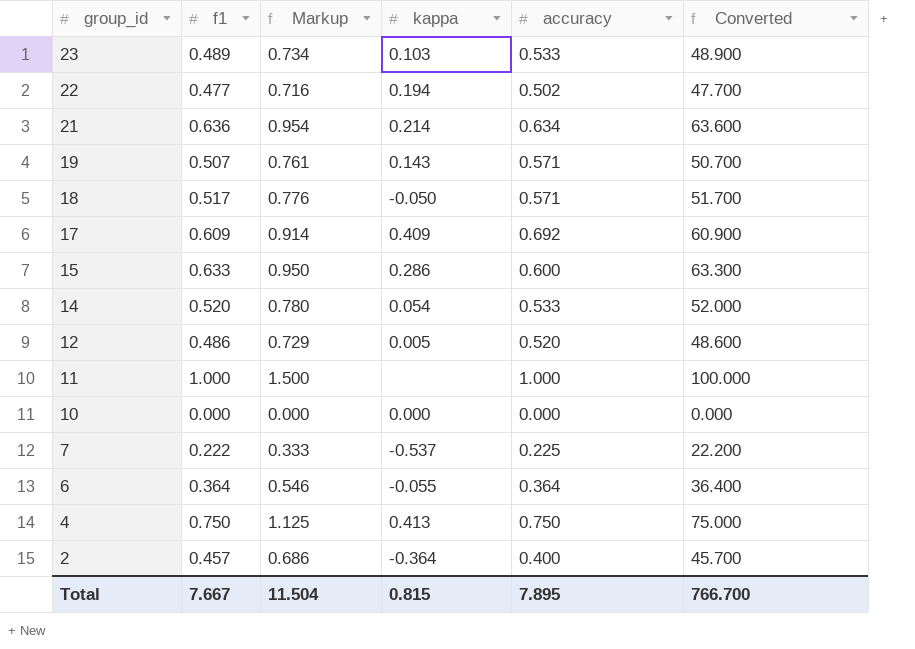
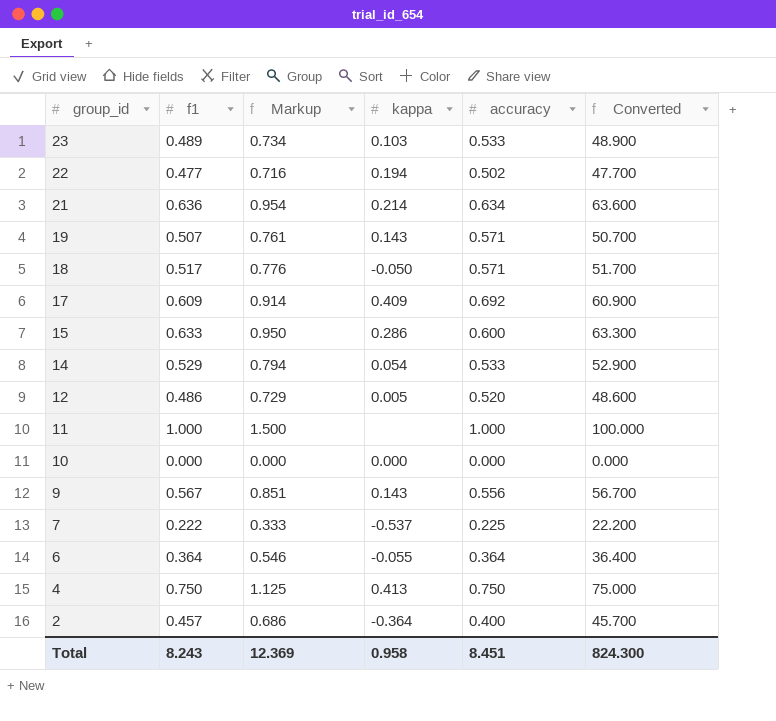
14 | f1: 0.520 -> 0.529
14 | Markup: 0.780 -> 0.794
14 | Converted: 52.000 -> 52.900
row 9: none -> 0.567 | 0.851 | 0.143 | 0.556 | 56.700
Total | f1: 7.667 -> 8.243
Total | Markup: 11.504 -> 12.369
Total | kappa: 0.815 -> 0.958
Total | accuracy: 7.895 -> 8.451
Total | Converted: 766.700 -> 824.300

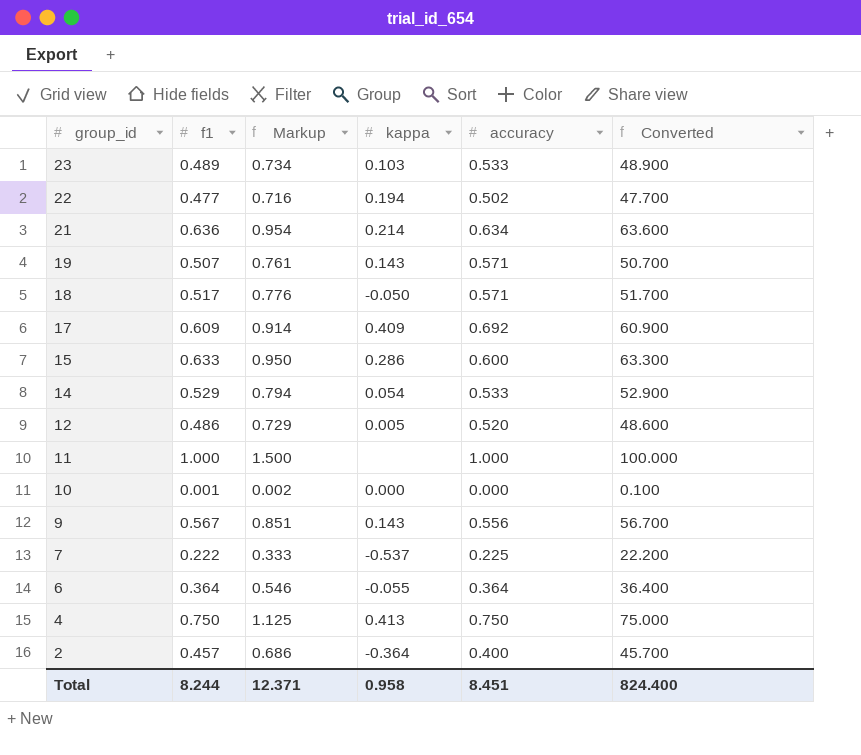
10 | f1: 0.000 -> 0.001
10 | Markup: 0.000 -> 0.002
10 | Converted: 0.000 -> 0.100
Total | f1: 8.243 -> 8.244
Total | Markup: 12.369 -> 12.371
Total | Converted: 824.300 -> 824.400

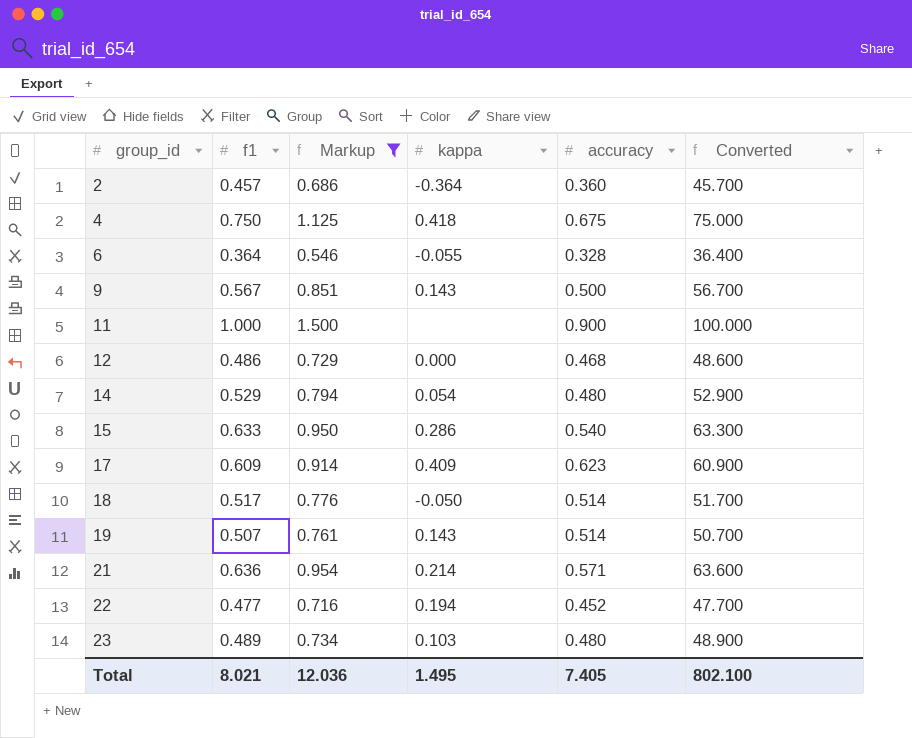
filter: none -> Markup >= 0.546
row order: group_id descending -> group_id ascending
2 | accuracy: 0.400 -> 0.360
4 | kappa: 0.413 -> 0.418
4 | accuracy: 0.750 -> 0.675
6 | accuracy: 0.364 -> 0.328
9 | accuracy: 0.556 -> 0.500
11 | accuracy: 1.000 -> 0.900
12 | kappa: 0.005 -> 0.000
12 | accuracy: 0.520 -> 0.468
14 | accuracy: 0.533 -> 0.480
15 | accuracy: 0.600 -> 0.540
17 | accuracy: 0.692 -> 0.623
18 | accuracy: 0.571 -> 0.514
19 | accuracy: 0.571 -> 0.514
21 | accuracy: 0.634 -> 0.571
22 | accuracy: 0.502 -> 0.452
23 | accuracy: 0.533 -> 0.480
Total | f1: 8.244 -> 8.021
Total | Markup: 12.371 -> 12.036
Total | kappa: 0.958 -> 1.495
Total | accuracy: 8.451 -> 7.405
Total | Converted: 824.400 -> 802.100

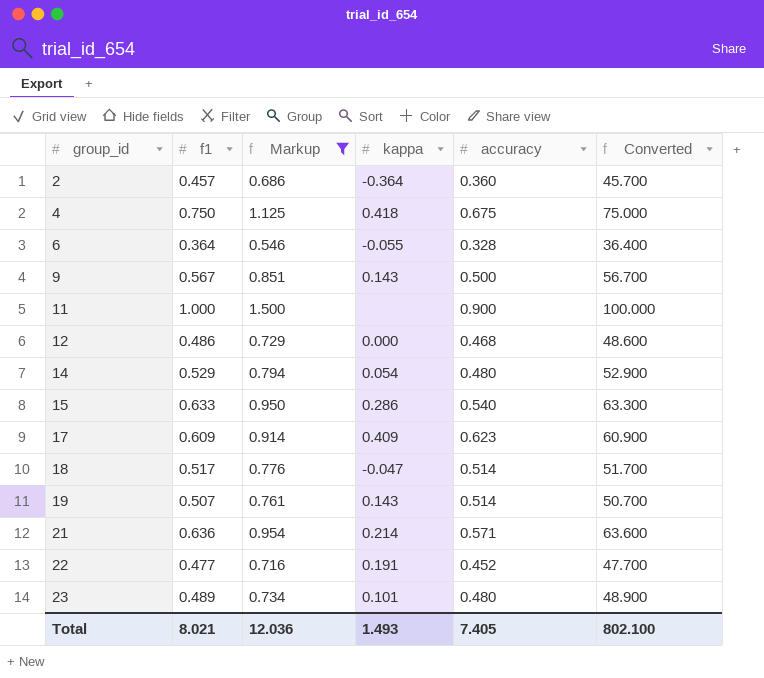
18 | kappa: -0.050 -> -0.047
22 | kappa: 0.194 -> 0.191
23 | kappa: 0.103 -> 0.101
Total | kappa: 1.495 -> 1.493

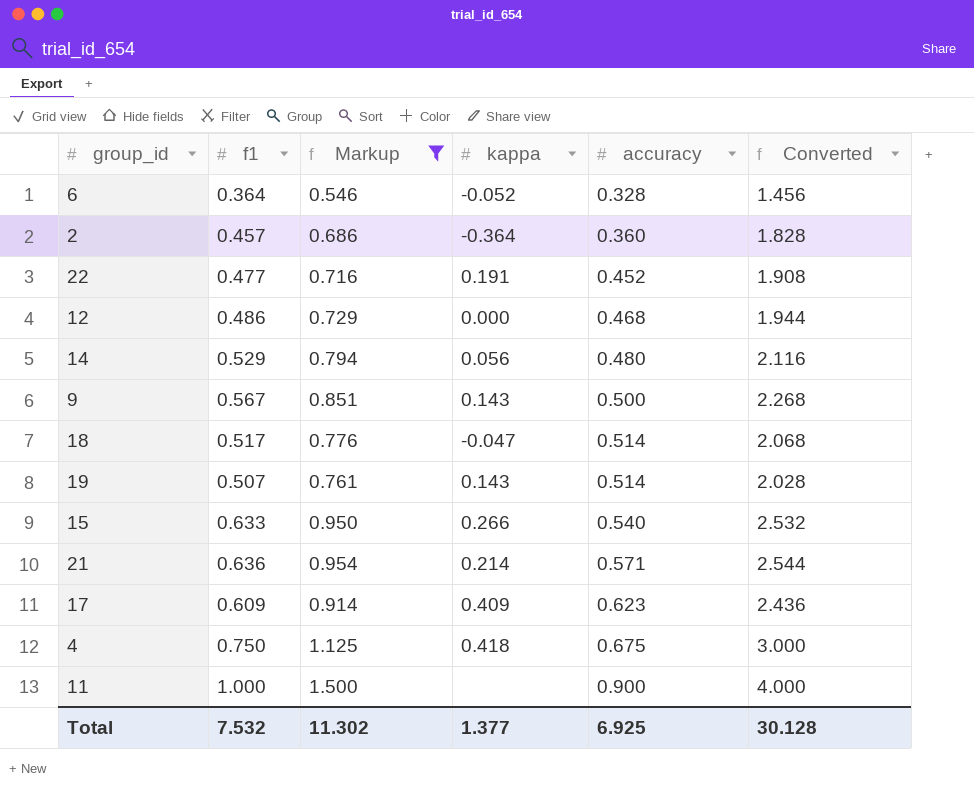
row order: group_id ascending -> accuracy ascending
column Converted | formula: [f1] * 100 -> [f1] * 4
row 23: 0.489 | 0.734 | 0.101 | 0.480 | 48.900 -> none
6 | kappa: -0.055 -> -0.052
14 | kappa: 0.054 -> 0.056
15 | kappa: 0.286 -> 0.266
Total | f1: 8.021 -> 7.532
Total | Markup: 12.036 -> 11.302
Total | kappa: 1.493 -> 1.377
Total | accuracy: 7.405 -> 6.925
Total | Converted: 802.100 -> 30.128

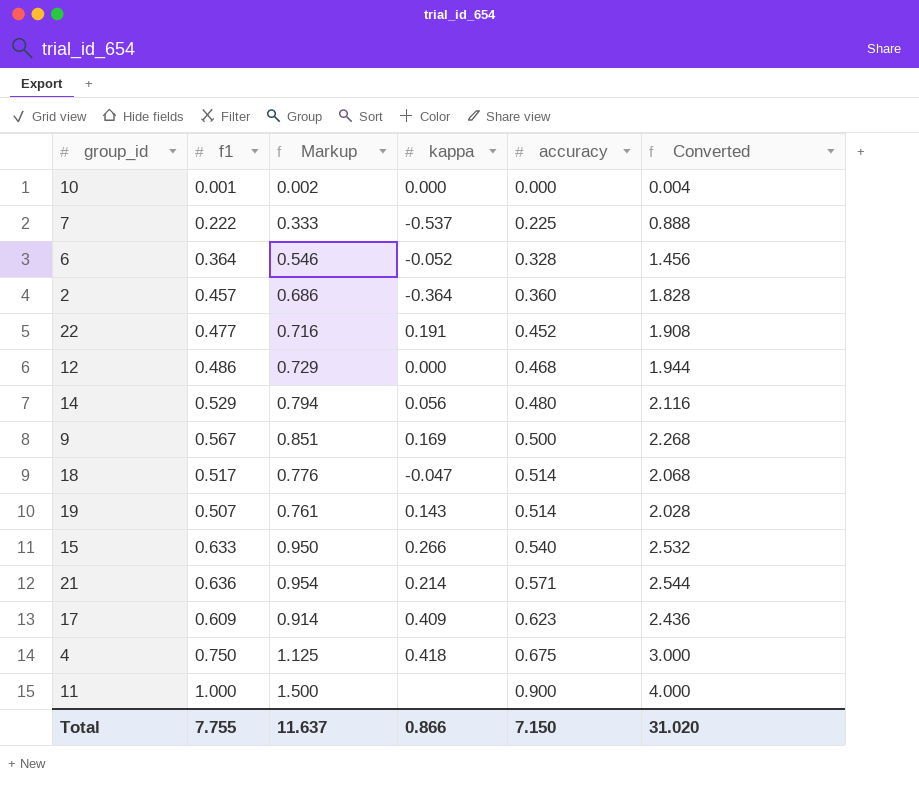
filter: Markup >= 0.546 -> none
9 | kappa: 0.143 -> 0.169
Total | f1: 7.532 -> 7.755
Total | Markup: 11.302 -> 11.637
Total | kappa: 1.377 -> 0.866
Total | accuracy: 6.925 -> 7.150
Total | Converted: 30.128 -> 31.020

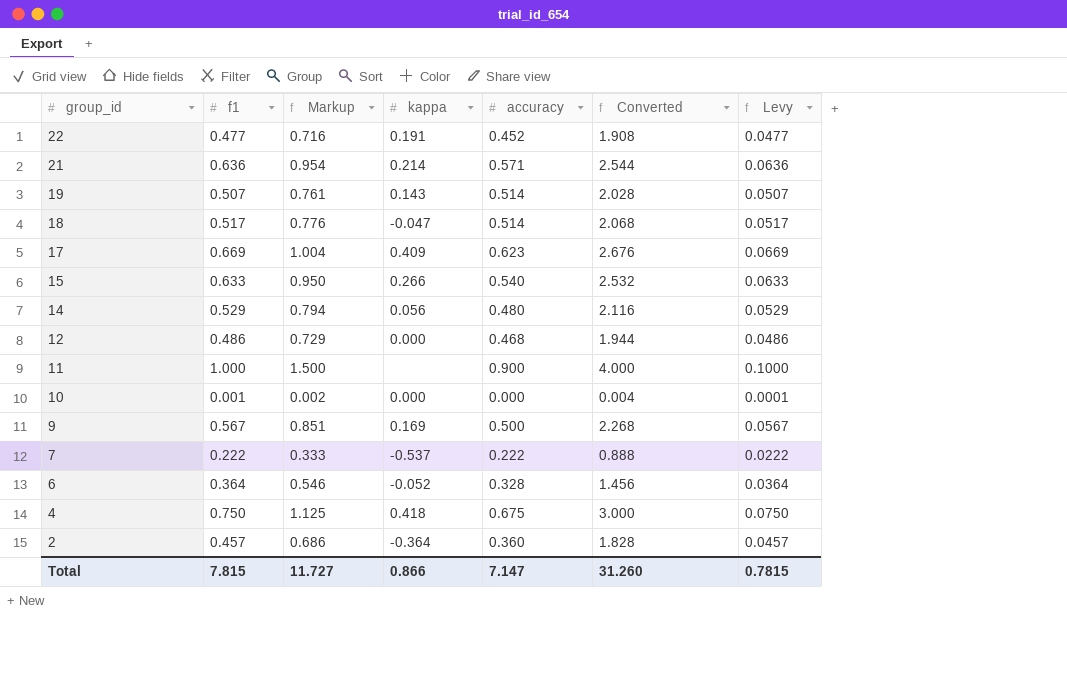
row order: accuracy ascending -> group_id descending
column Levy | formula: none -> [f1] * 0.1
17 | f1: 0.609 -> 0.669
17 | Markup: 0.914 -> 1.004
17 | Converted: 2.436 -> 2.676
7 | accuracy: 0.225 -> 0.222
Total | f1: 7.755 -> 7.815
Total | Markup: 11.637 -> 11.727
Total | accuracy: 7.150 -> 7.147
Total | Converted: 31.020 -> 31.260

